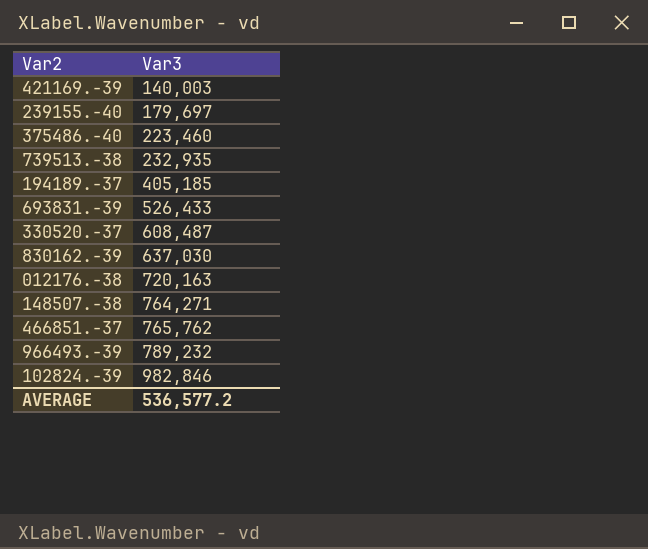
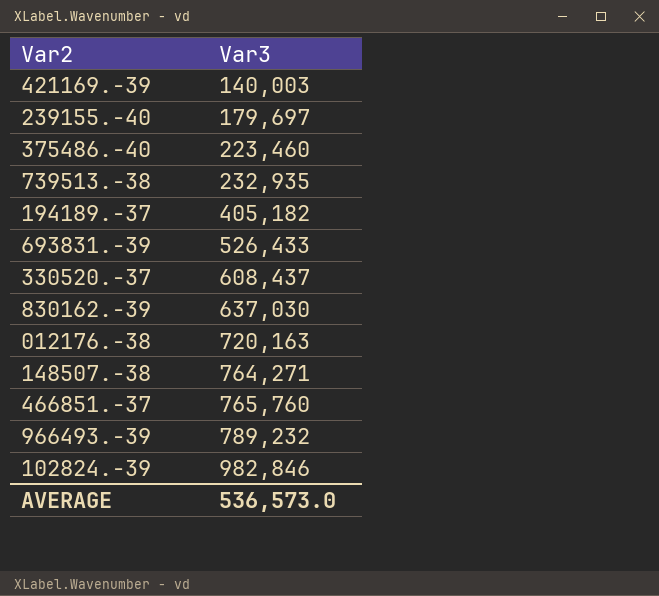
194189.-37 | Var3: 405,185 -> 405,182
330520.-37 | Var3: 608,487 -> 608,437
466851.-37 | Var3: 765,762 -> 765,760
AVERAGE | Var3: 536,577.2 -> 536,573.0

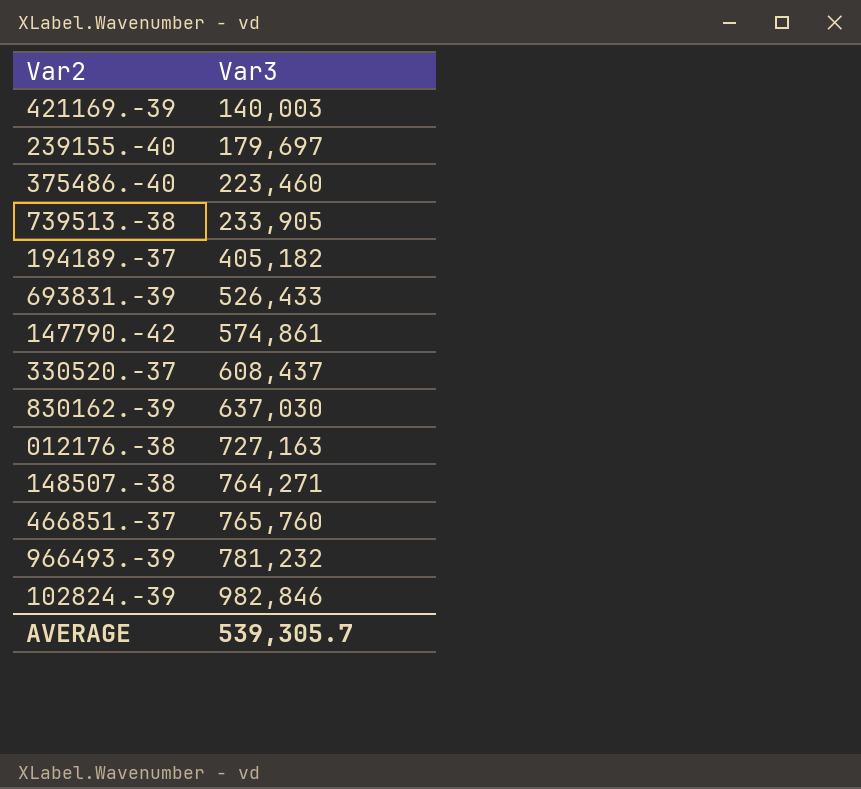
739513.-38 | Var3: 232,935 -> 233,905
row 147790.-42: none -> 574,861
012176.-38 | Var3: 720,163 -> 727,163
966493.-39 | Var3: 789,232 -> 781,232
AVERAGE | Var3: 536,573.0 -> 539,305.7

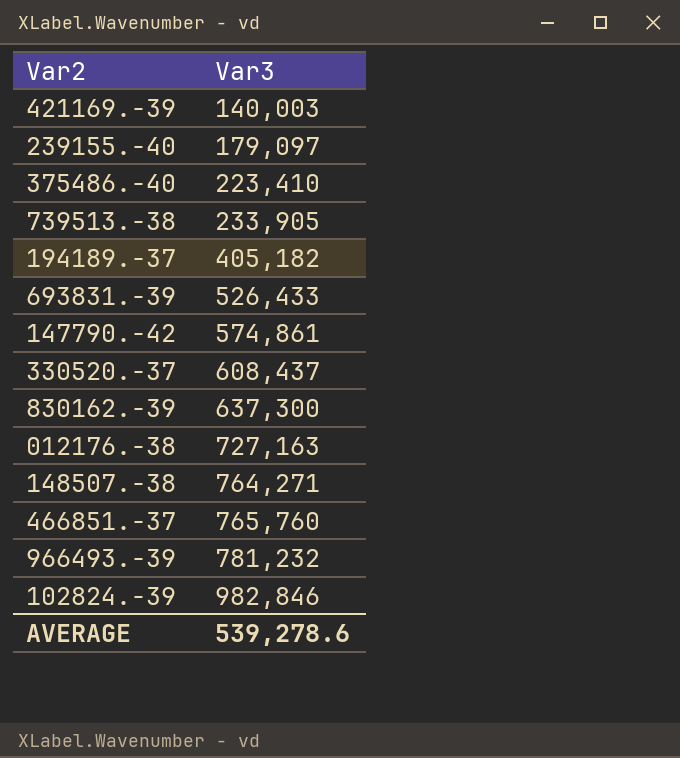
239155.-40 | Var3: 179,697 -> 179,097
375486.-40 | Var3: 223,460 -> 223,410
830162.-39 | Var3: 637,030 -> 637,300
AVERAGE | Var3: 539,305.7 -> 539,278.6

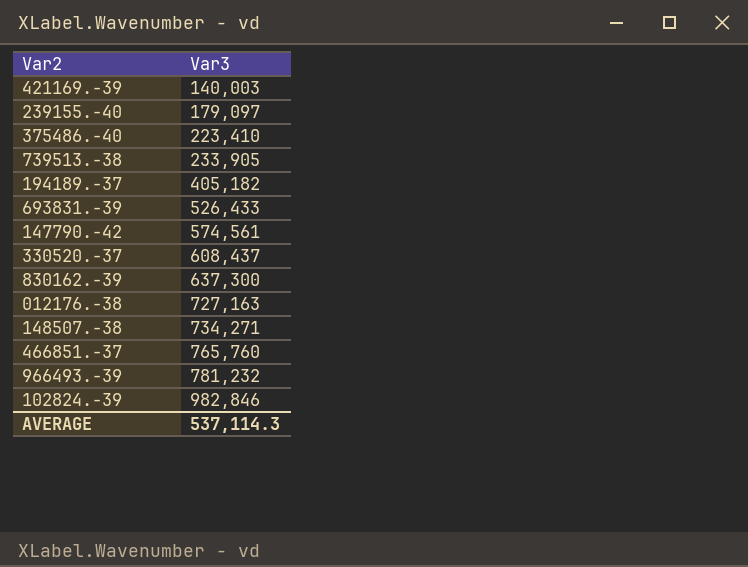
147790.-42 | Var3: 574,861 -> 574,561
148507.-38 | Var3: 764,271 -> 734,271
AVERAGE | Var3: 539,278.6 -> 537,114.3

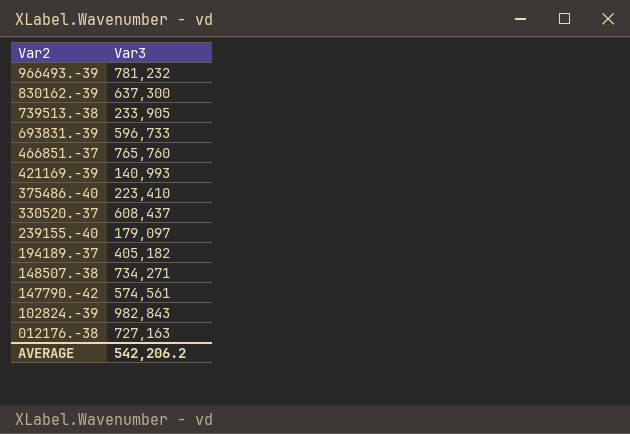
row order: Var3 ascending -> Var2 descending
693831.-39 | Var3: 526,433 -> 596,733
421169.-39 | Var3: 140,003 -> 140,993
102824.-39 | Var3: 982,846 -> 982,843
AVERAGE | Var3: 537,114.3 -> 542,206.2

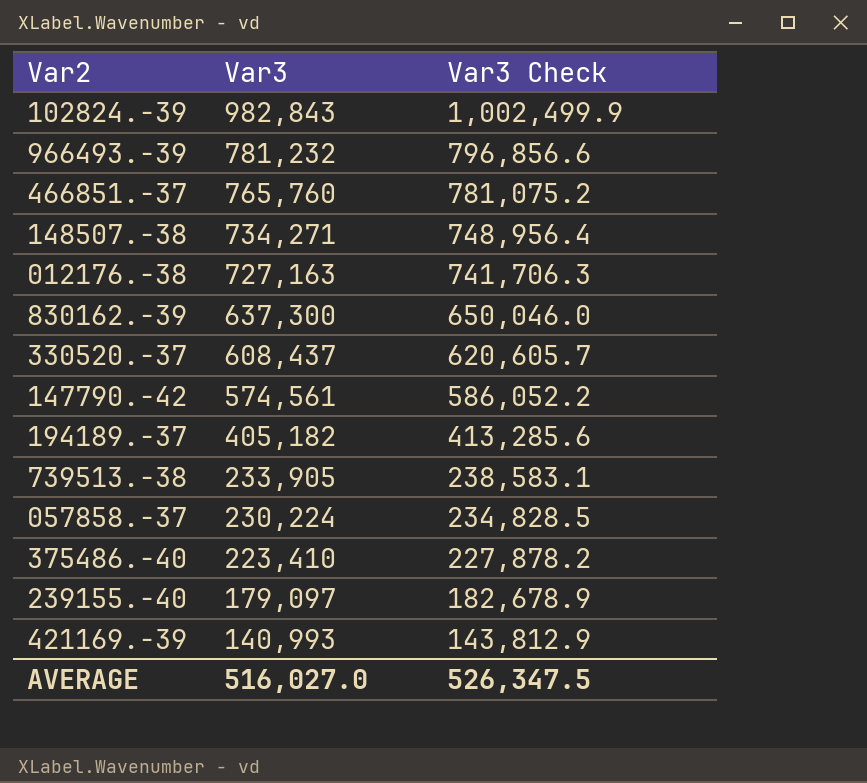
row order: Var2 descending -> Var3 descending
column Var3 Check | formula: none -> [Var3] * 1.02
row 693831.-39: 596,733 -> none
row 057858.-37: none -> 230,224 | 234,828.5
AVERAGE | Var3: 542,206.2 -> 516,027.0

